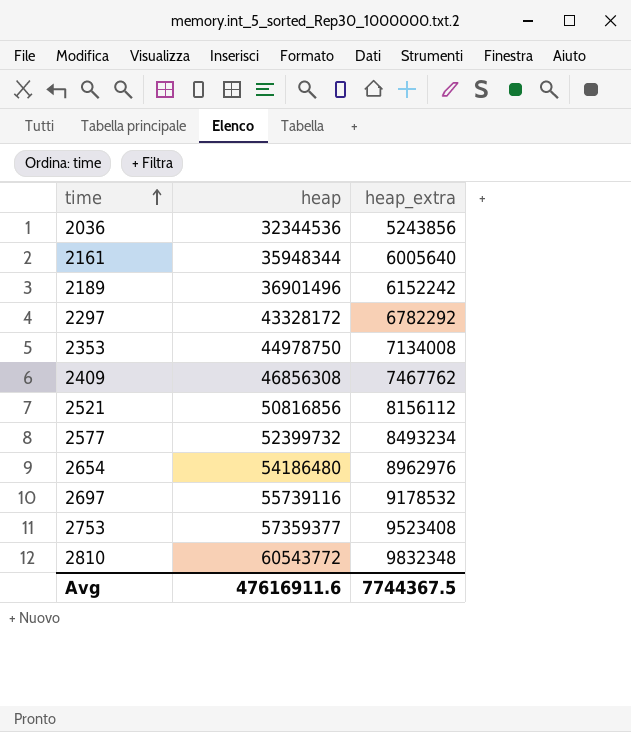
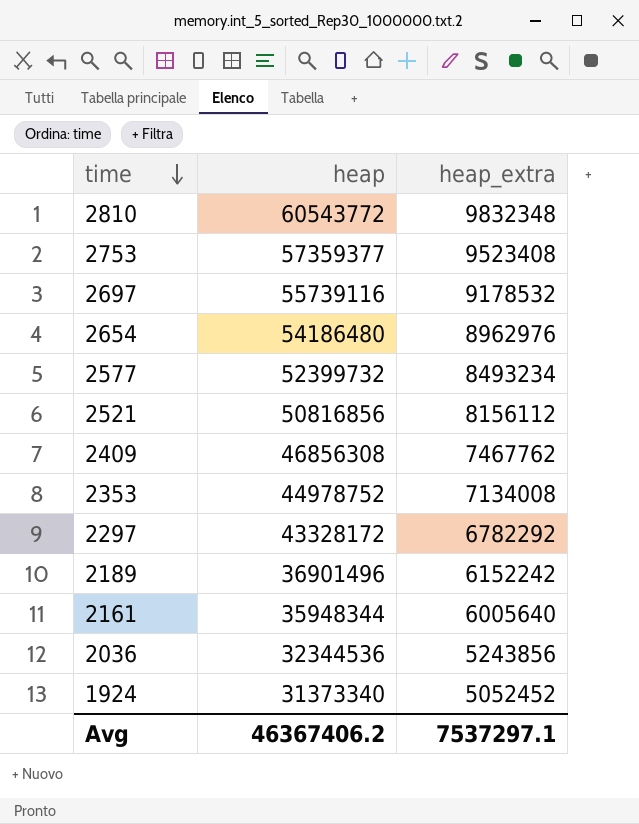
row order: time ascending -> time descending
2353 | heap: 44978750 -> 44978752
row 1924: none -> 31373340 | 5052452
Avg | heap: 47616911.6 -> 46367406.2
Avg | heap_extra: 7744367.5 -> 7537297.1

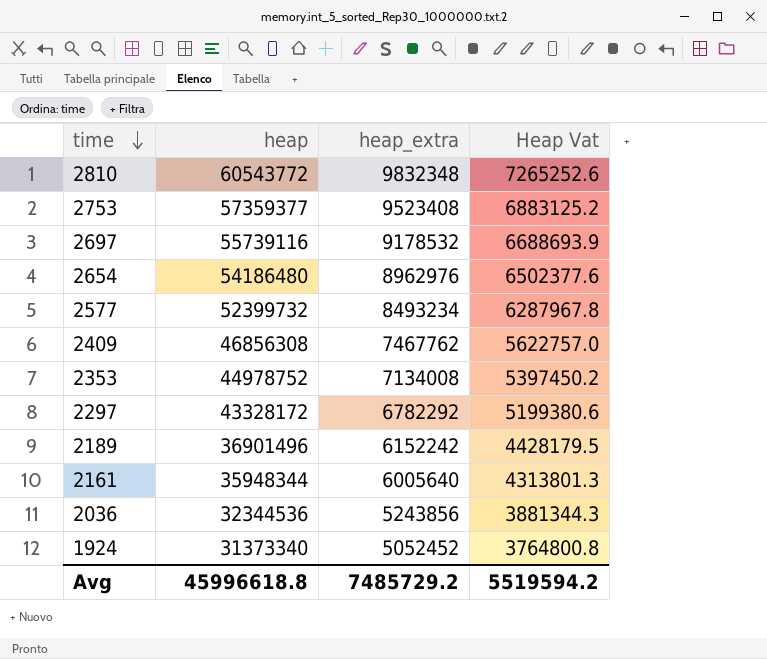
column Heap Vat | formula: none -> [heap] * 0.12
row 2521: 50816856 | 8156112 -> none
Avg | heap: 46367406.2 -> 45996618.8
Avg | heap_extra: 7537297.1 -> 7485729.2

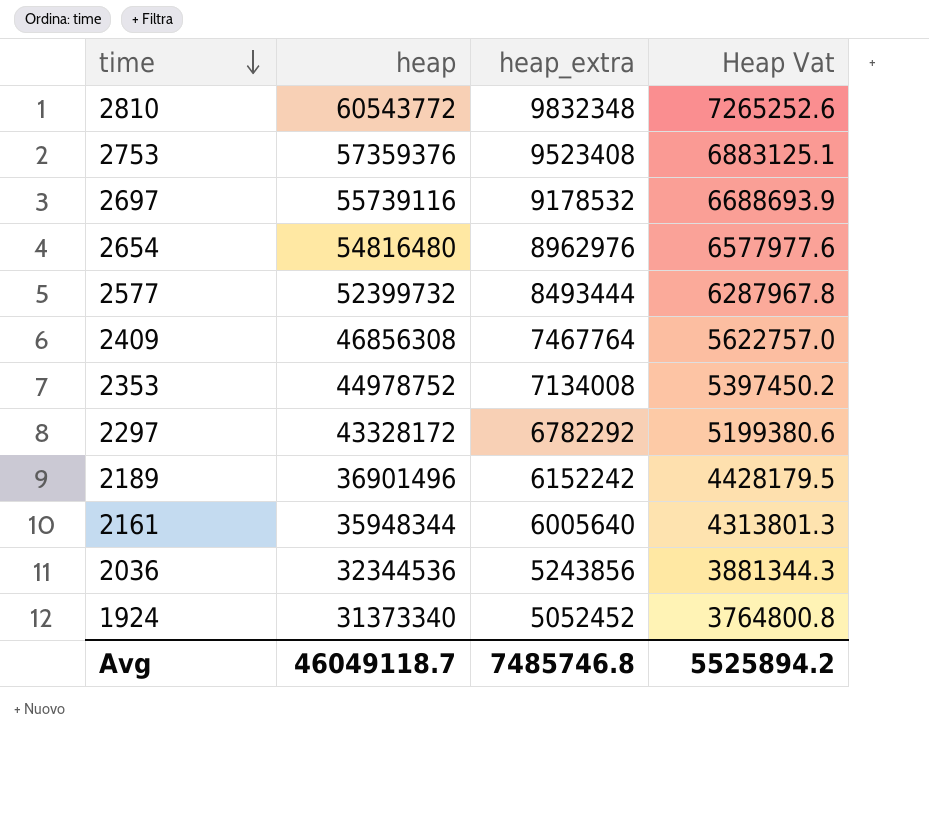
2753 | heap: 57359377 -> 57359376
2753 | Heap Vat: 6883125.2 -> 6883125.1
2654 | heap: 54186480 -> 54816480
2654 | Heap Vat: 6502377.6 -> 6577977.6
2577 | heap_extra: 8493234 -> 8493444
2409 | heap_extra: 7467762 -> 7467764
Avg | heap: 45996618.8 -> 46049118.7
Avg | heap_extra: 7485729.2 -> 7485746.8
Avg | Heap Vat: 5519594.2 -> 5525894.2

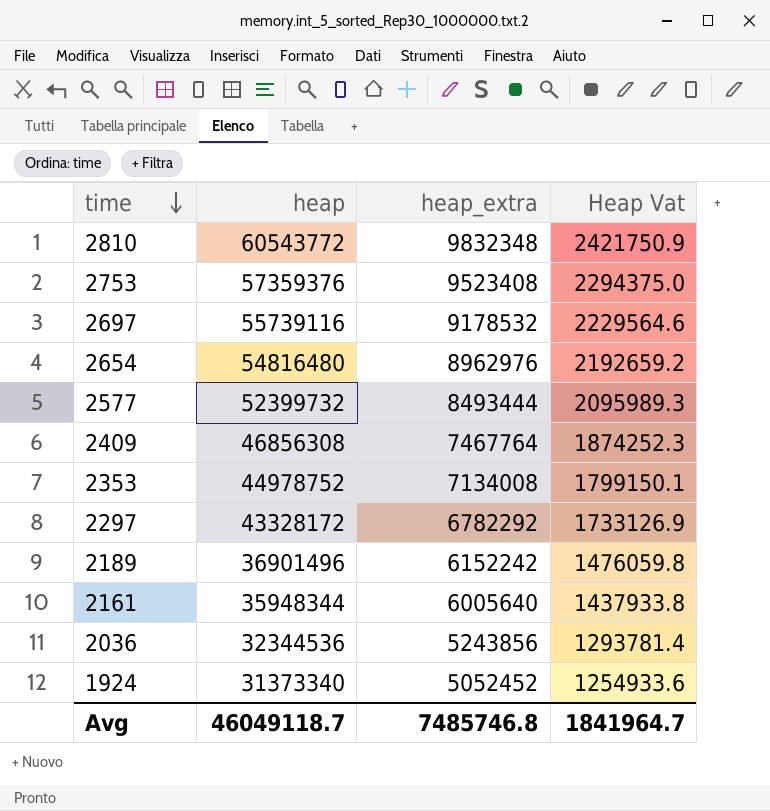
column Heap Vat | formula: [heap] * 0.12 -> [heap] * 0.04
Avg | Heap Vat: 5525894.2 -> 1841964.7

